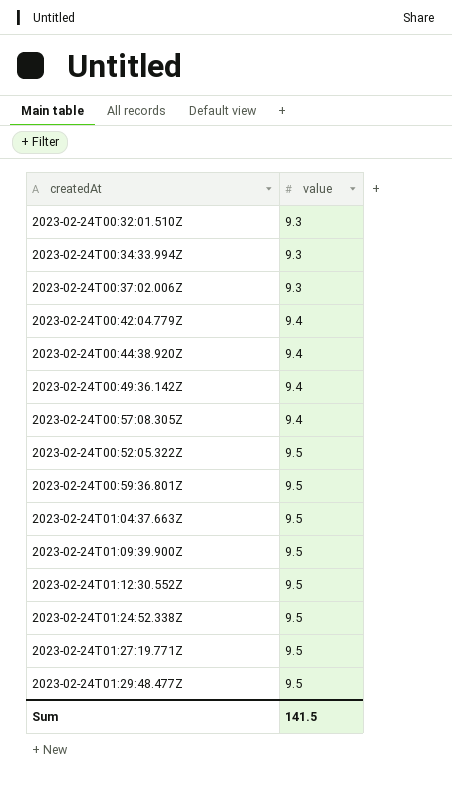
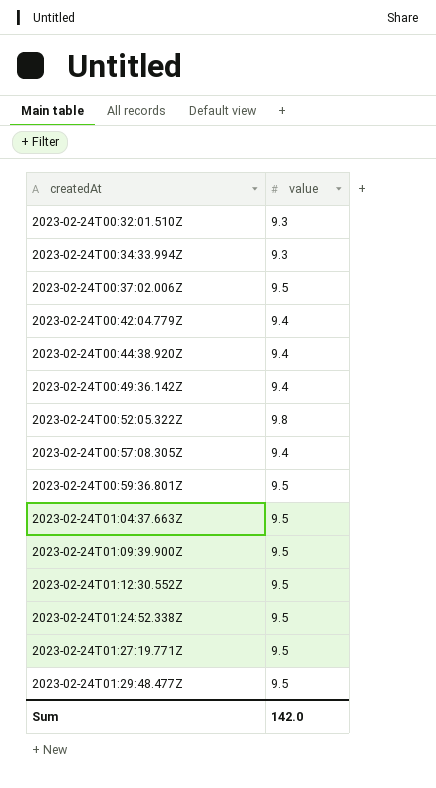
row order: value ascending -> createdAt ascending
2023-02-24T00:37:02.006Z | value: 9.3 -> 9.5
2023-02-24T00:52:05.322Z | value: 9.5 -> 9.8
Sum | value: 141.5 -> 142.0

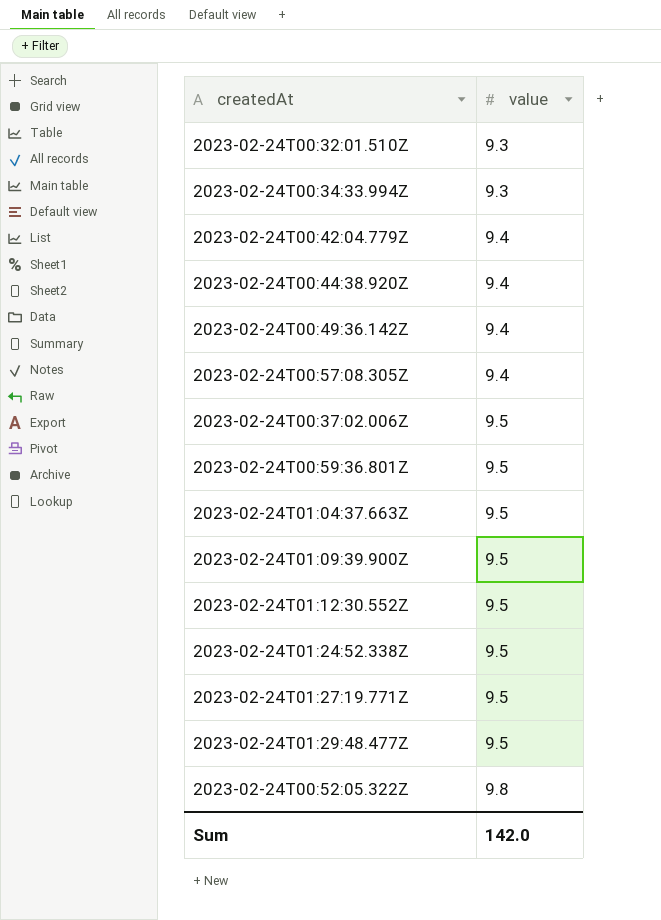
row order: createdAt ascending -> value ascending

